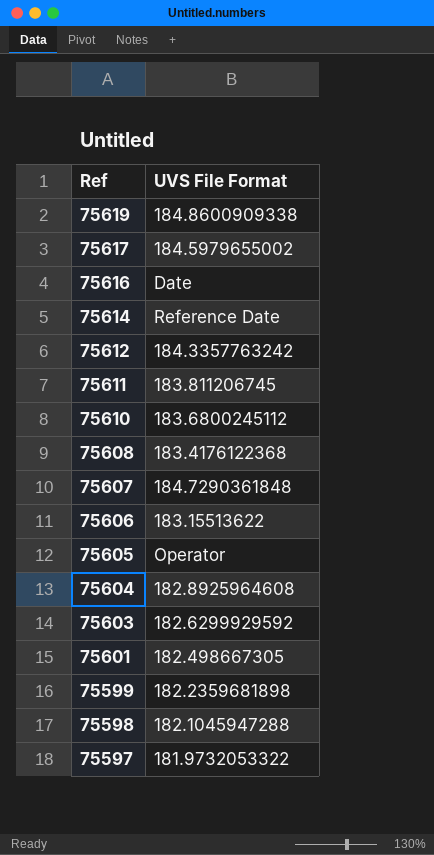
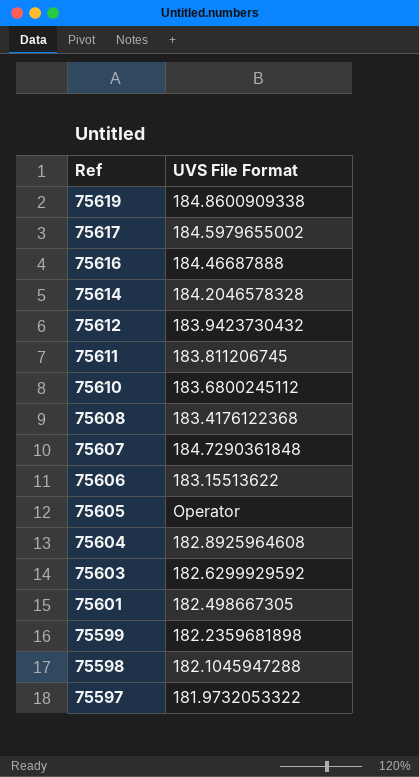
75616 | UVS File Format: Date -> 184.46687888
75614 | UVS File Format: Reference Date -> 184.2046578328
75612 | UVS File Format: 184.3357763242 -> 183.9423730432

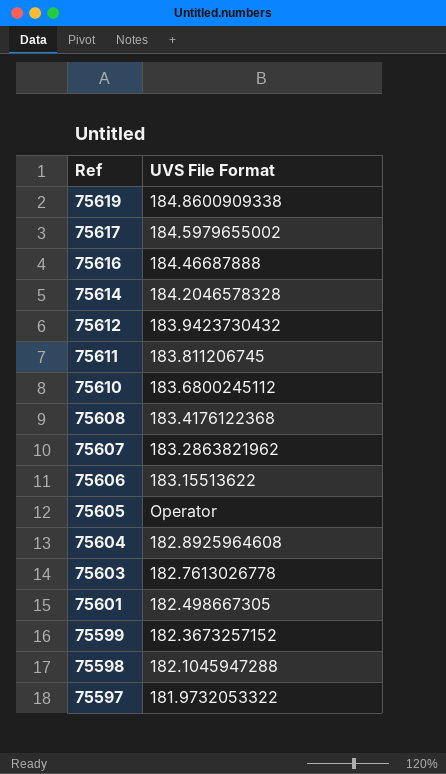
75607 | UVS File Format: 184.7290361848 -> 183.2863821962
75603 | UVS File Format: 182.6299929592 -> 182.7613026778
75599 | UVS File Format: 182.2359681898 -> 182.3673257152

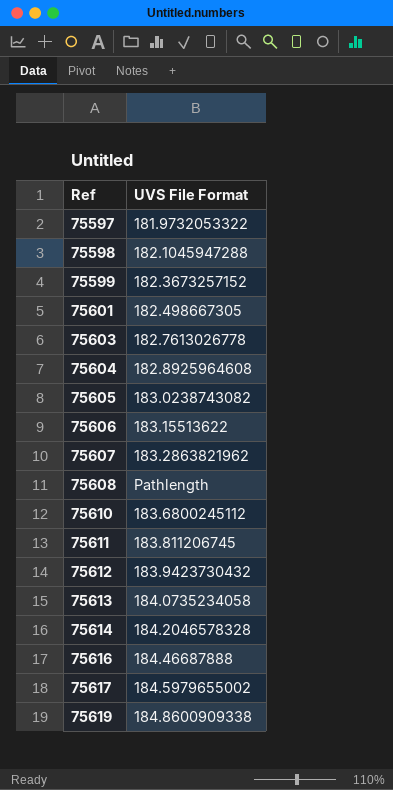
row order: Ref descending -> Ref ascending
75605 | UVS File Format: Operator -> 183.0238743082
75608 | UVS File Format: 183.4176122368 -> Pathlength
row 75613: none -> 184.0735234058

